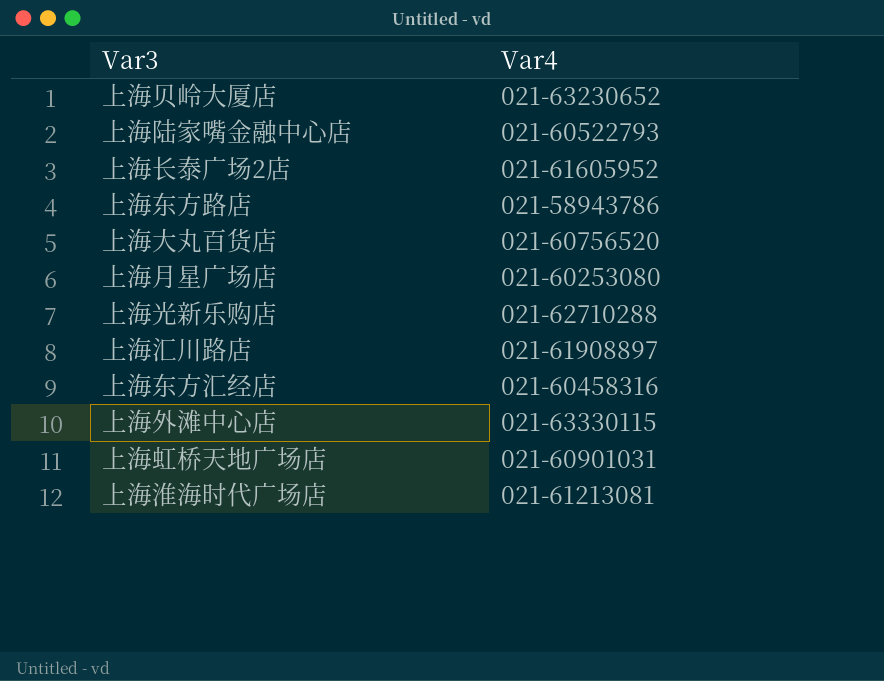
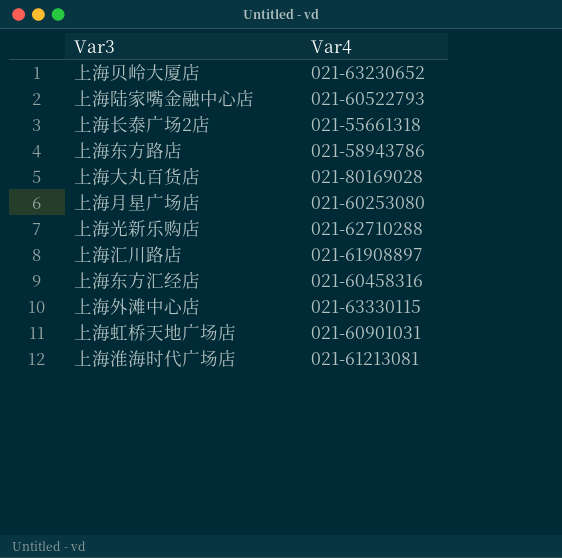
上海长泰广场2店 | Var4: 021-61605952 -> 021-55661318
上海大丸百货店 | Var4: 021-60756520 -> 021-80169028

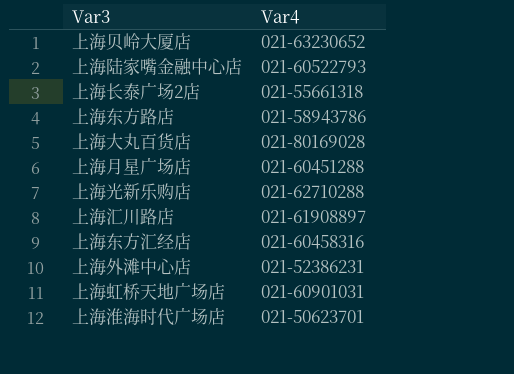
上海月星广场店 | Var4: 021-60253080 -> 021-60451288
上海外滩中心店 | Var4: 021-63330115 -> 021-52386231
上海淮海时代广场店 | Var4: 021-61213081 -> 021-50623701

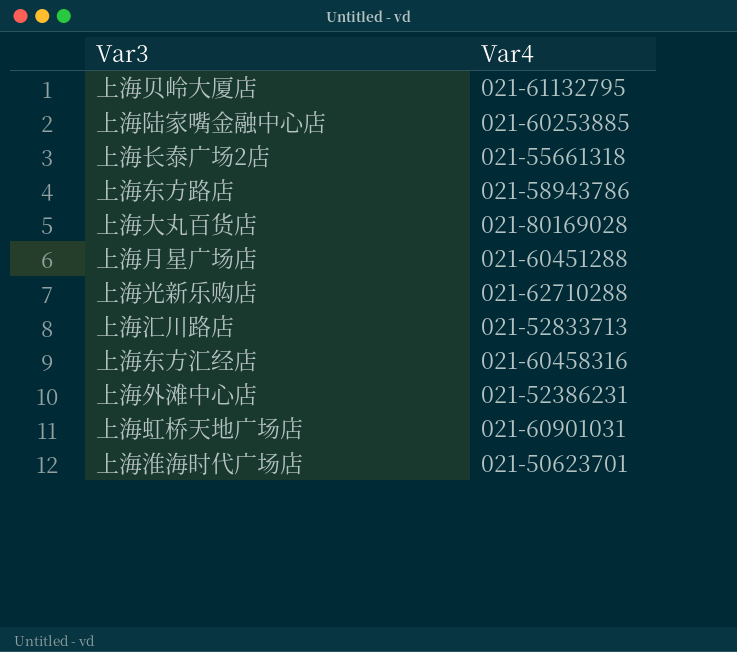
上海贝岭大厦店 | Var4: 021-63230652 -> 021-61132795
上海陆家嘴金融中心店 | Var4: 021-60522793 -> 021-60253885
上海汇川路店 | Var4: 021-61908897 -> 021-52833713

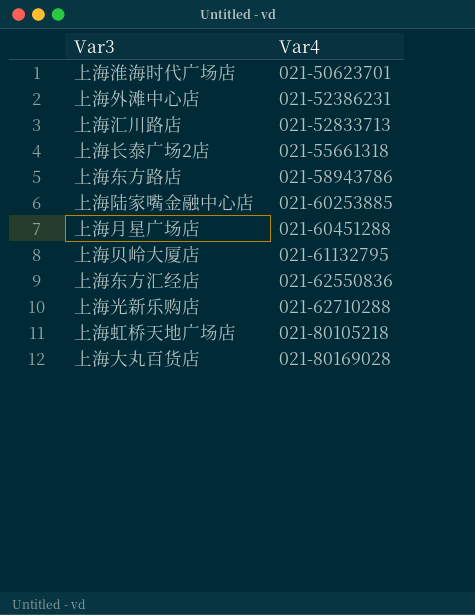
row order: none -> Var4 ascending
上海东方汇经店 | Var4: 021-60458316 -> 021-62550836
上海虹桥天地广场店 | Var4: 021-60901031 -> 021-80105218

